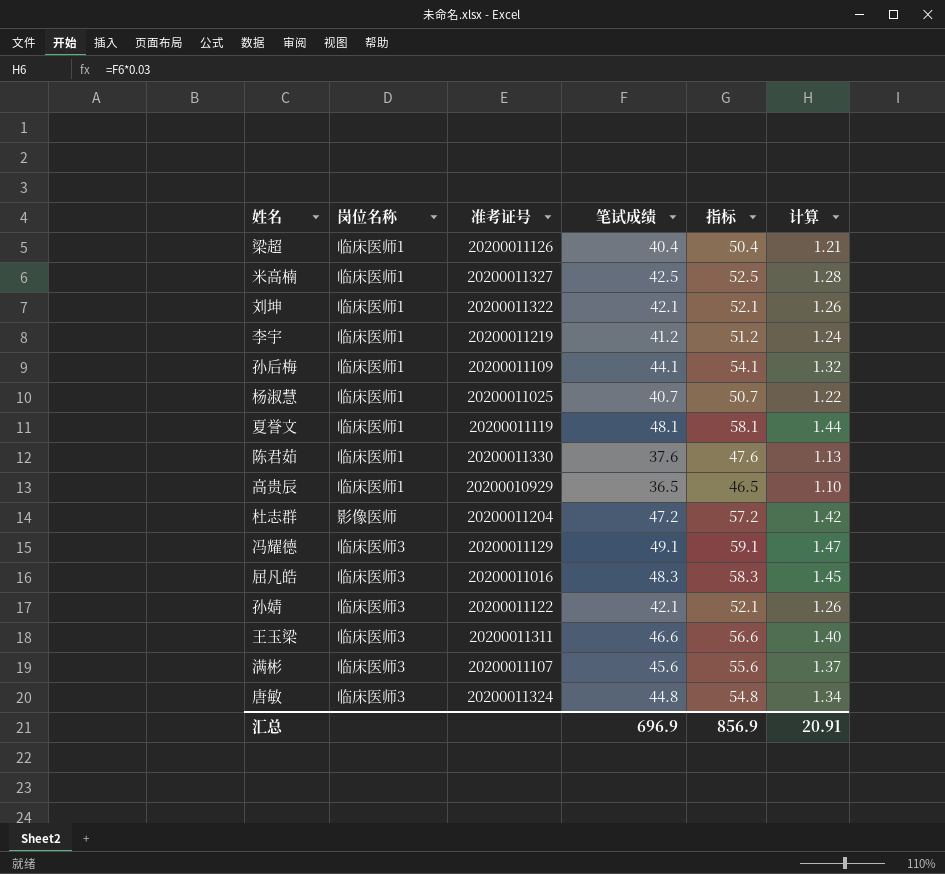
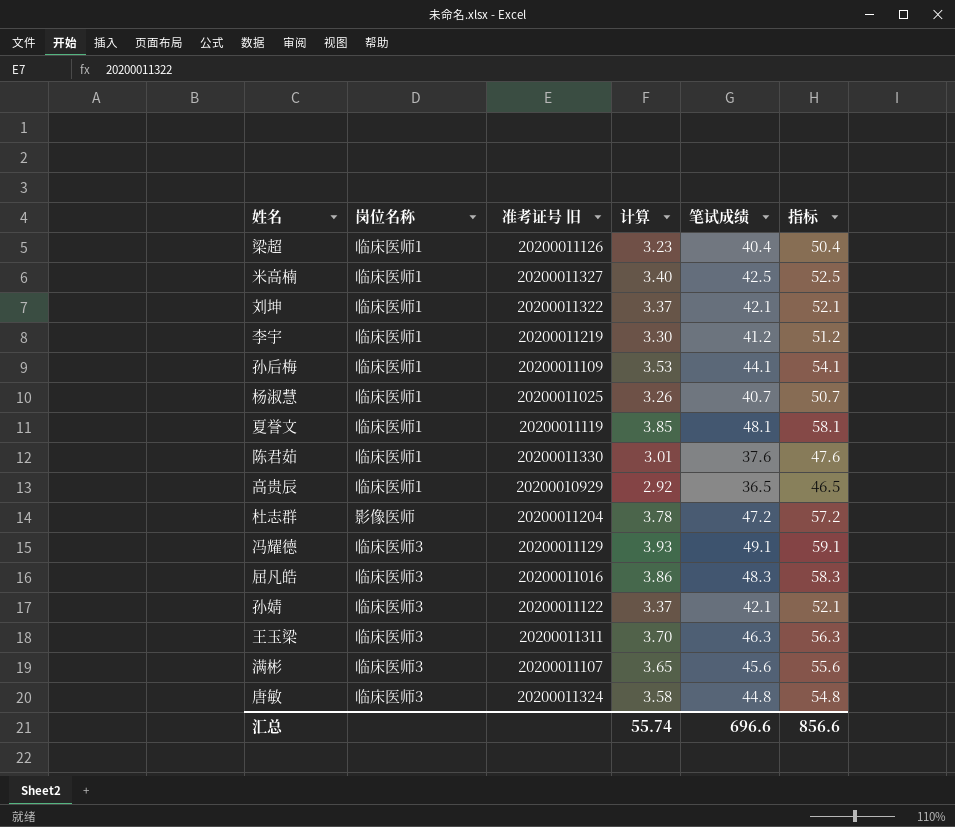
column name: 准考证号 -> 准考证号 旧
column 计算 | formula: [笔试成绩] * 0.03 -> [笔试成绩] * 0.08
column 计算 | position: 6 -> 4
王玉梁 | 笔试成绩: 46.6 -> 46.3
王玉梁 | 指标: 56.6 -> 56.3
汇总 | 计算: 20.91 -> 55.74
汇总 | 笔试成绩: 696.9 -> 696.6
汇总 | 指标: 856.9 -> 856.6

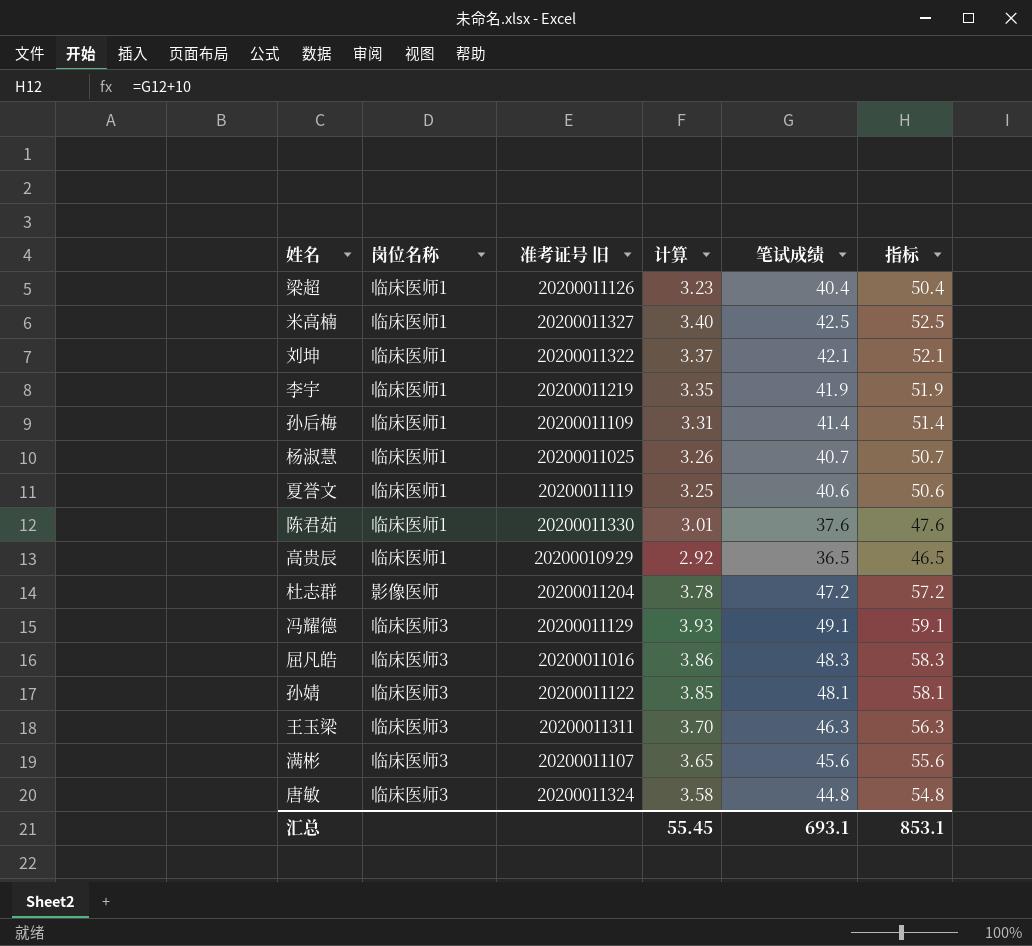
李宇 | 计算: 3.30 -> 3.35
李宇 | 笔试成绩: 41.2 -> 41.9
李宇 | 指标: 51.2 -> 51.9
孙后梅 | 计算: 3.53 -> 3.31
孙后梅 | 笔试成绩: 44.1 -> 41.4
孙后梅 | 指标: 54.1 -> 51.4
夏誉文 | 计算: 3.85 -> 3.25
夏誉文 | 笔试成绩: 48.1 -> 40.6
夏誉文 | 指标: 58.1 -> 50.6
孙婧 | 计算: 3.37 -> 3.85
孙婧 | 笔试成绩: 42.1 -> 48.1
孙婧 | 指标: 52.1 -> 58.1
汇总 | 计算: 55.74 -> 55.45
汇总 | 笔试成绩: 696.6 -> 693.1
汇总 | 指标: 856.6 -> 853.1

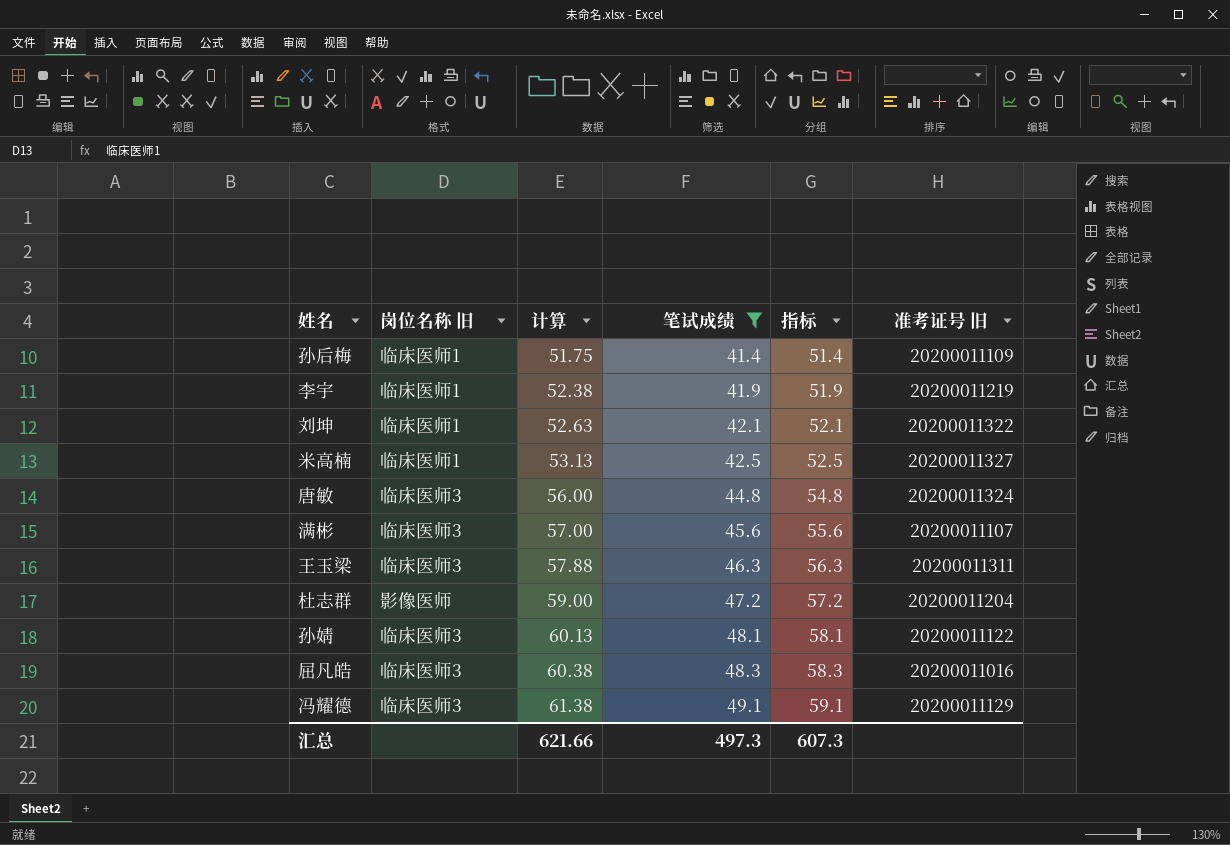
filter: none -> 笔试成绩 >= 41.4
row order: none -> 计算 ascending
column name: 岗位名称 -> 岗位名称 旧
column 计算 | formula: [笔试成绩] * 0.08 -> [笔试成绩] * 1.25
column 准考证号 旧 | position: 3 -> 6
汇总 | 计算: 55.45 -> 621.66
汇总 | 笔试成绩: 693.1 -> 497.3
汇总 | 指标: 853.1 -> 607.3

